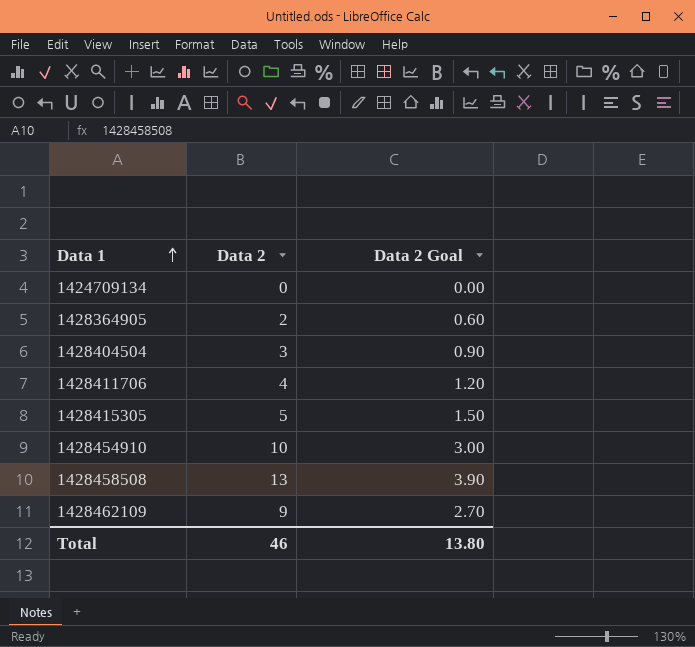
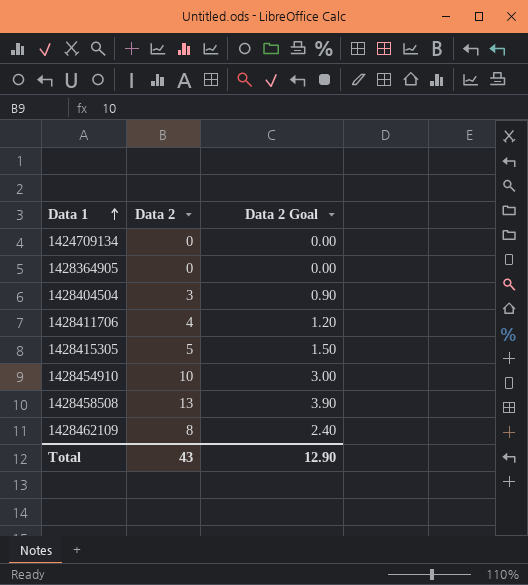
1428364905 | Data 2: 2 -> 0
1428364905 | Data 2 Goal: 0.60 -> 0.00
1428462109 | Data 2: 9 -> 8
1428462109 | Data 2 Goal: 2.70 -> 2.40
Total | Data 2: 46 -> 43
Total | Data 2 Goal: 13.80 -> 12.90

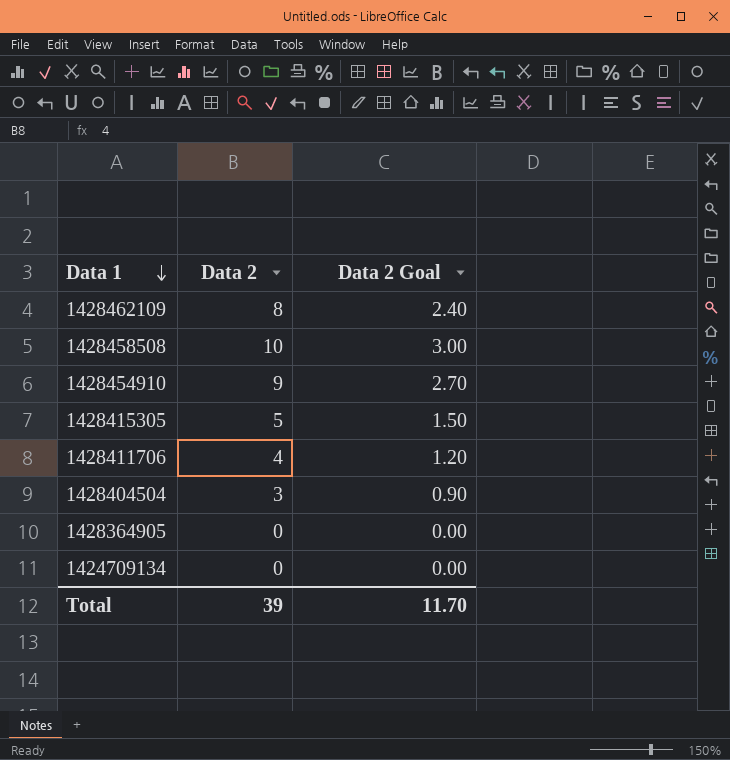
row order: Data 1 ascending -> Data 1 descending
1428458508 | Data 2: 13 -> 10
1428458508 | Data 2 Goal: 3.90 -> 3.00
1428454910 | Data 2: 10 -> 9
1428454910 | Data 2 Goal: 3.00 -> 2.70
Total | Data 2: 43 -> 39
Total | Data 2 Goal: 12.90 -> 11.70

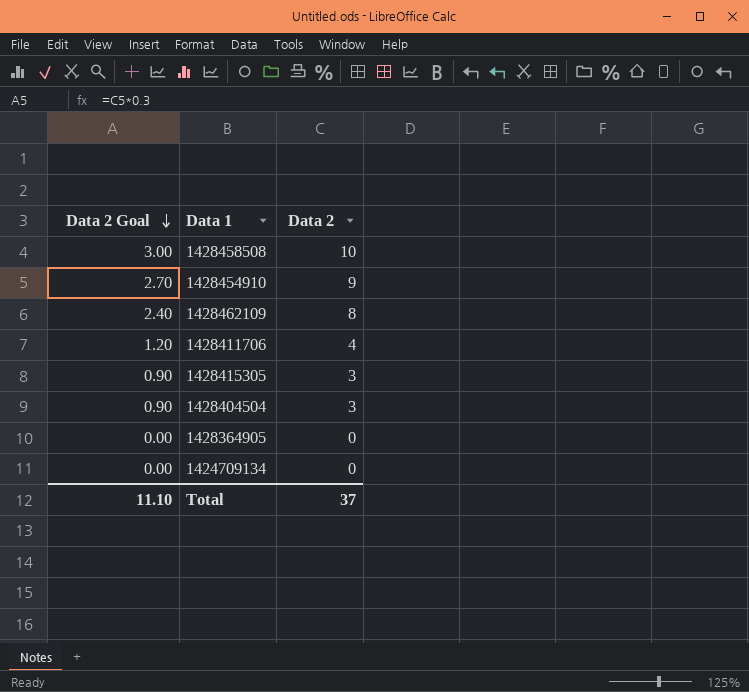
row order: Data 1 descending -> Data 2 Goal descending
column Data 2 Goal | position: 3 -> 1
1428415305 | Data 2 Goal: 1.50 -> 0.90
1428415305 | Data 2: 5 -> 3
Total | Data 2 Goal: 11.70 -> 11.10
Total | Data 2: 39 -> 37

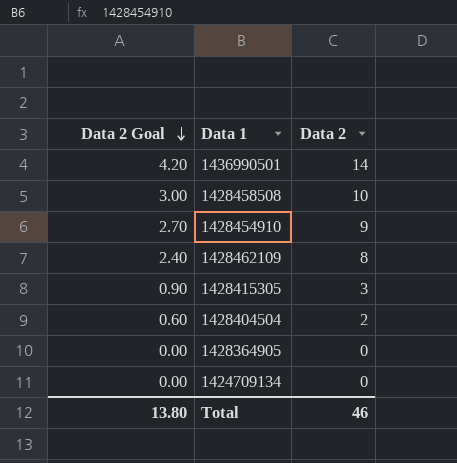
row 1428411706: 1.20 | 4 -> none
row 1436990501: none -> 4.20 | 14
1428404504 | Data 2 Goal: 0.90 -> 0.60
1428404504 | Data 2: 3 -> 2
Total | Data 2 Goal: 11.10 -> 13.80
Total | Data 2: 37 -> 46

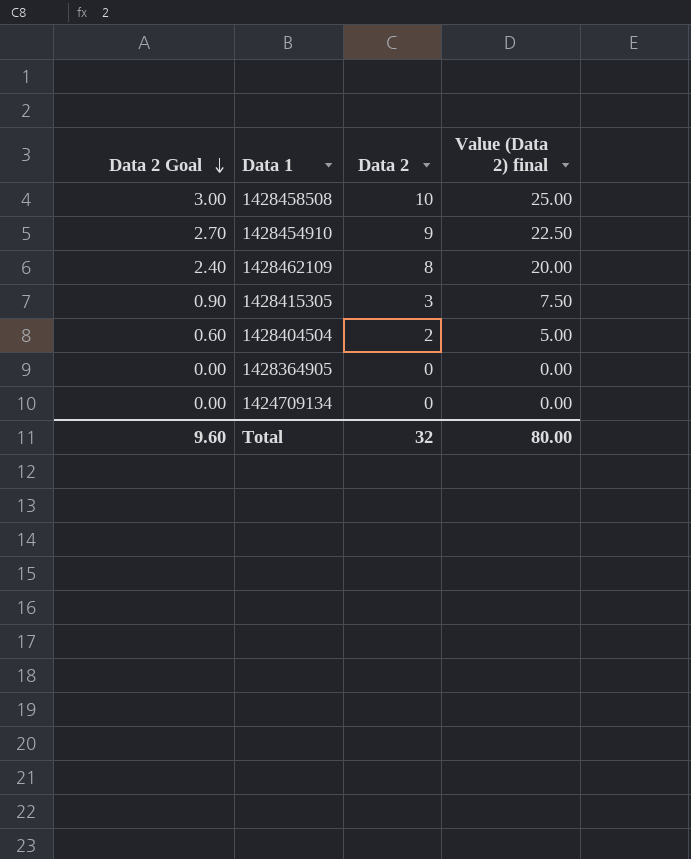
column Value (Data 2) final | formula: none -> [Data 2] * 2.5
row 1436990501: 4.20 | 14 -> none
Total | Data 2 Goal: 13.80 -> 9.60
Total | Data 2: 46 -> 32

